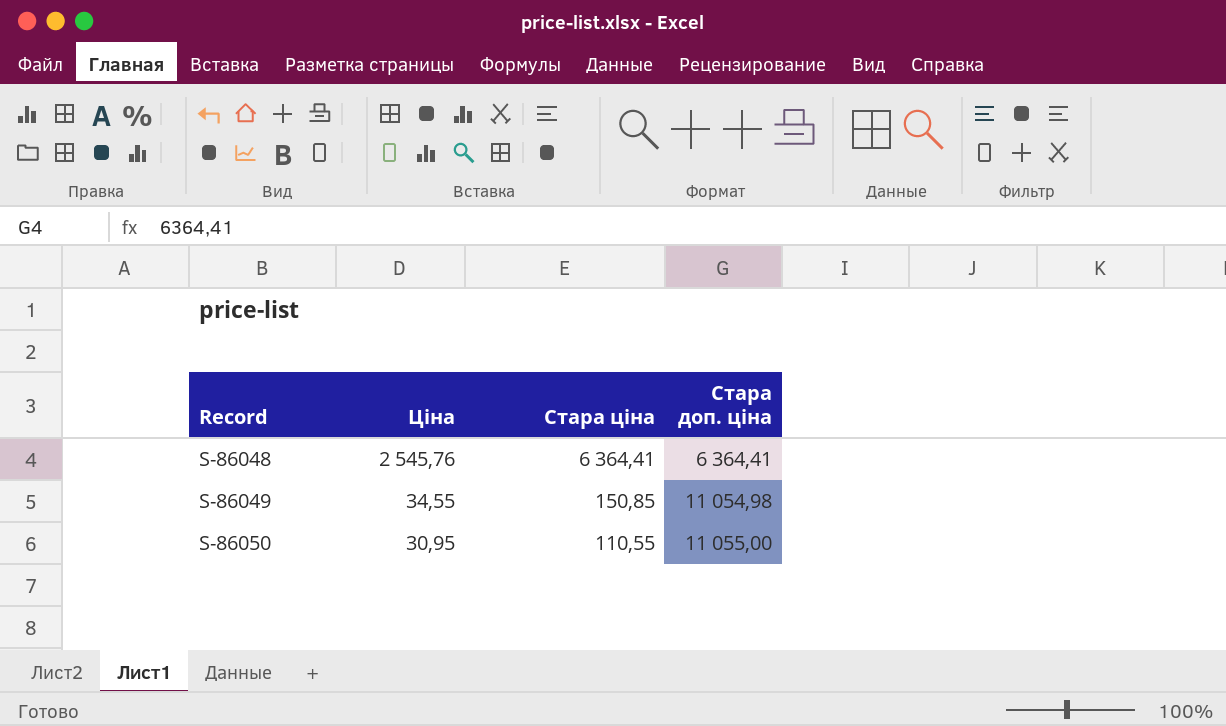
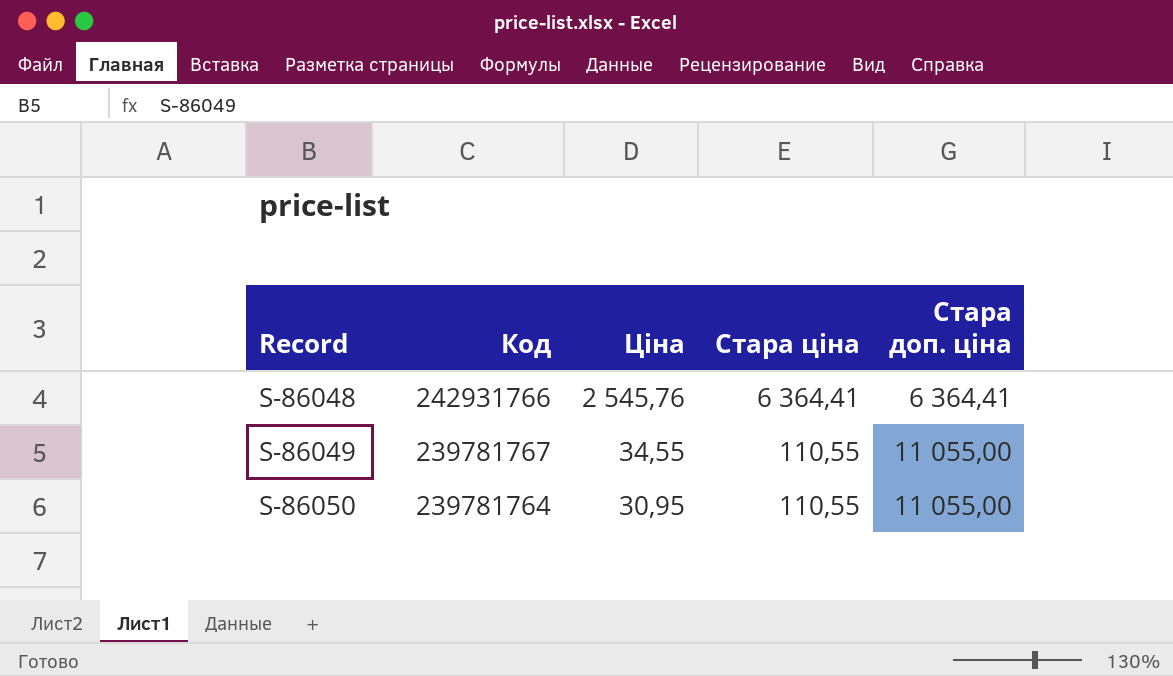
column Код | position: none -> 2
S-86049 | Стара ціна: 150,85 -> 110,55
S-86049 | Стара доп. ціна: 11 054,98 -> 11 055,00

